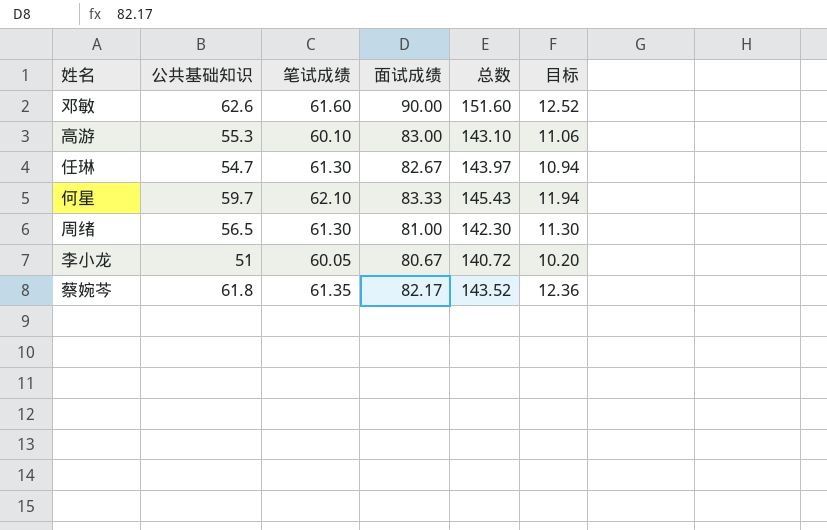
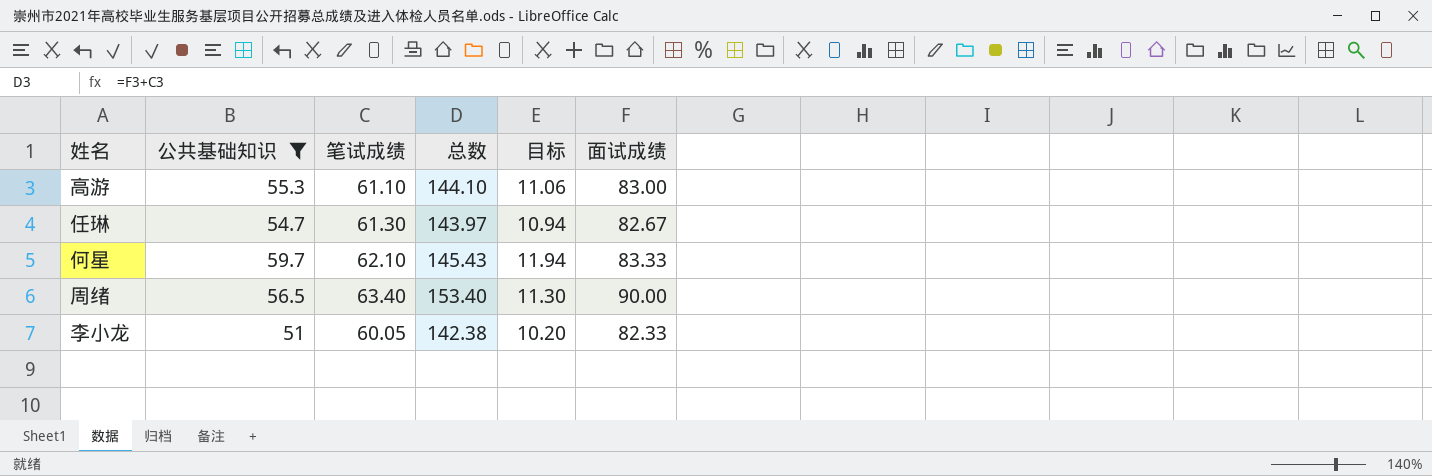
filter: none -> 公共基础知识 <= 59.7
column 面试成绩 | position: 4 -> 6
高游 | 笔试成绩: 60.10 -> 61.10
高游 | 总数: 143.10 -> 144.10
周绪 | 笔试成绩: 61.30 -> 63.40
周绪 | 总数: 142.30 -> 153.40
周绪 | 面试成绩: 81.00 -> 90.00
李小龙 | 总数: 140.72 -> 142.38
李小龙 | 面试成绩: 80.67 -> 82.33

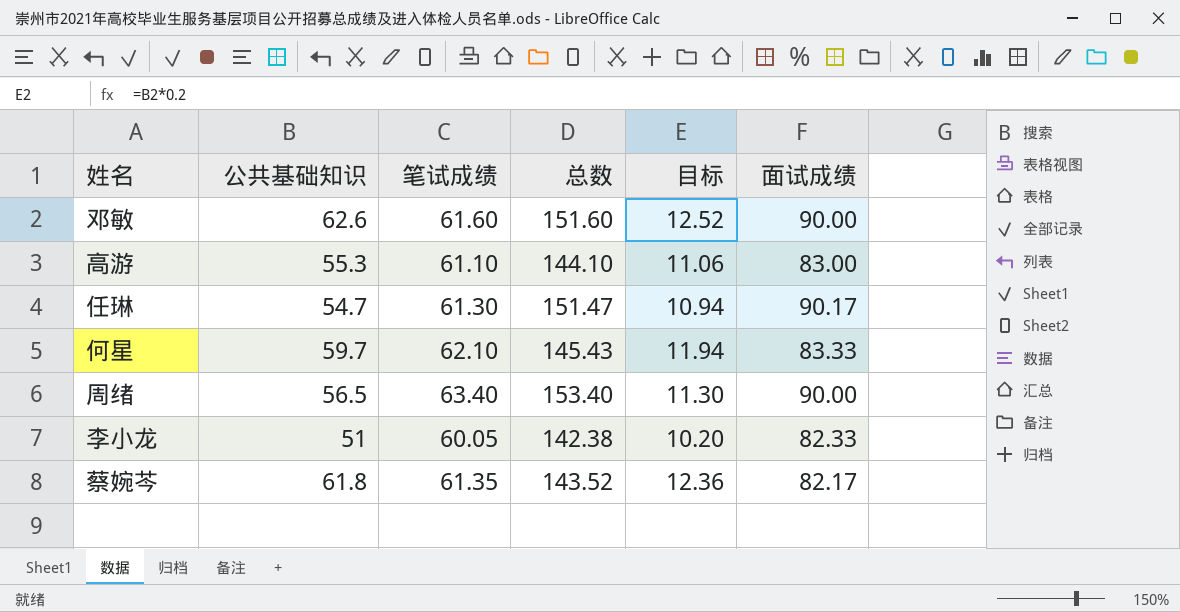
filter: 公共基础知识 <= 59.7 -> none
任琳 | 总数: 143.97 -> 151.47
任琳 | 面试成绩: 82.67 -> 90.17

